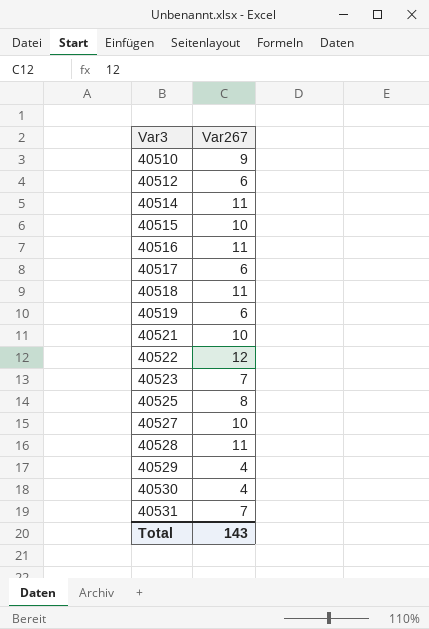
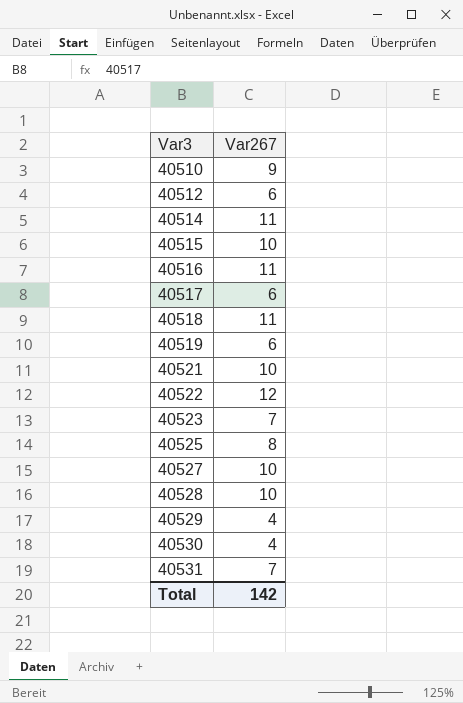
40528 | Var267: 11 -> 10
Total | Var267: 143 -> 142

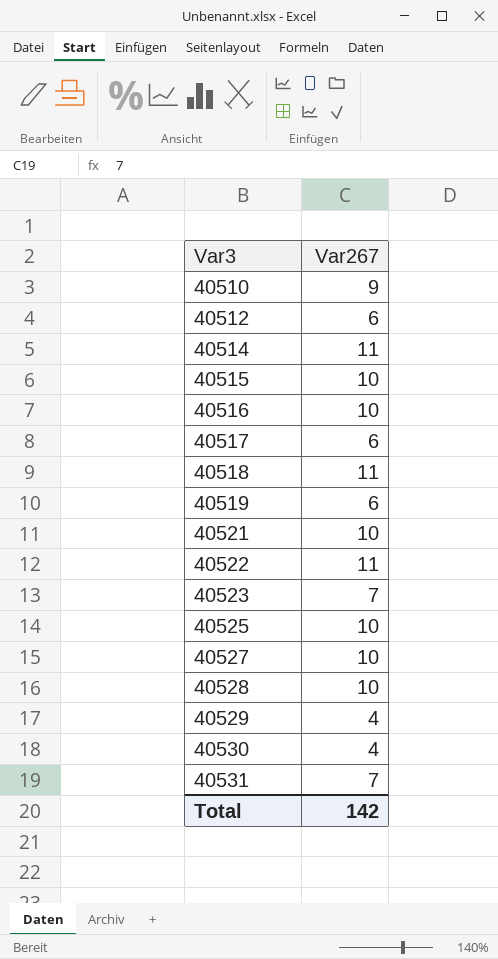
40516 | Var267: 11 -> 10
40522 | Var267: 12 -> 11
40525 | Var267: 8 -> 10

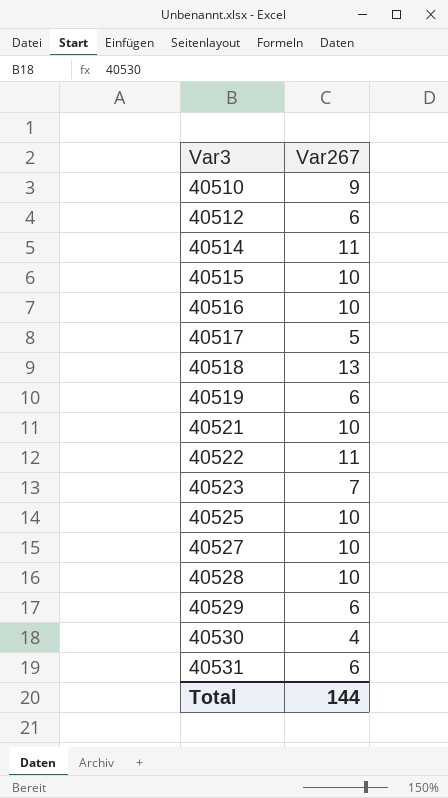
40517 | Var267: 6 -> 5
40518 | Var267: 11 -> 13
40529 | Var267: 4 -> 6
40531 | Var267: 7 -> 6
Total | Var267: 142 -> 144

